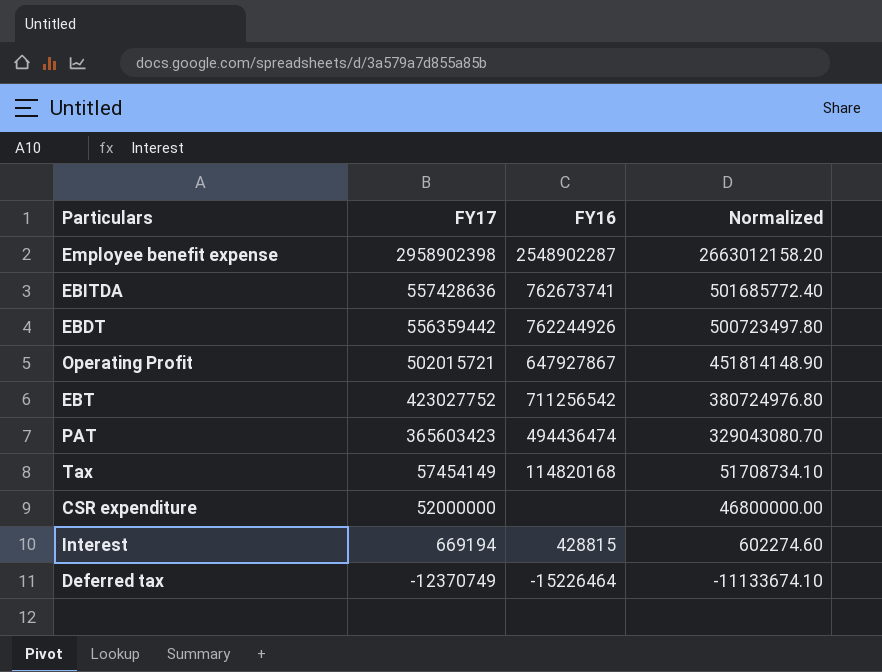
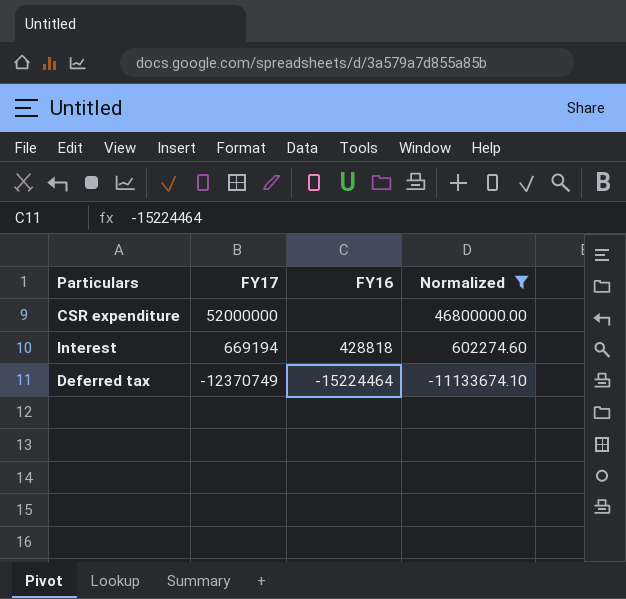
filter: none -> Normalized <= 46800000.00
Interest | FY16: 428815 -> 428818
Deferred tax | FY16: -15226464 -> -15224464

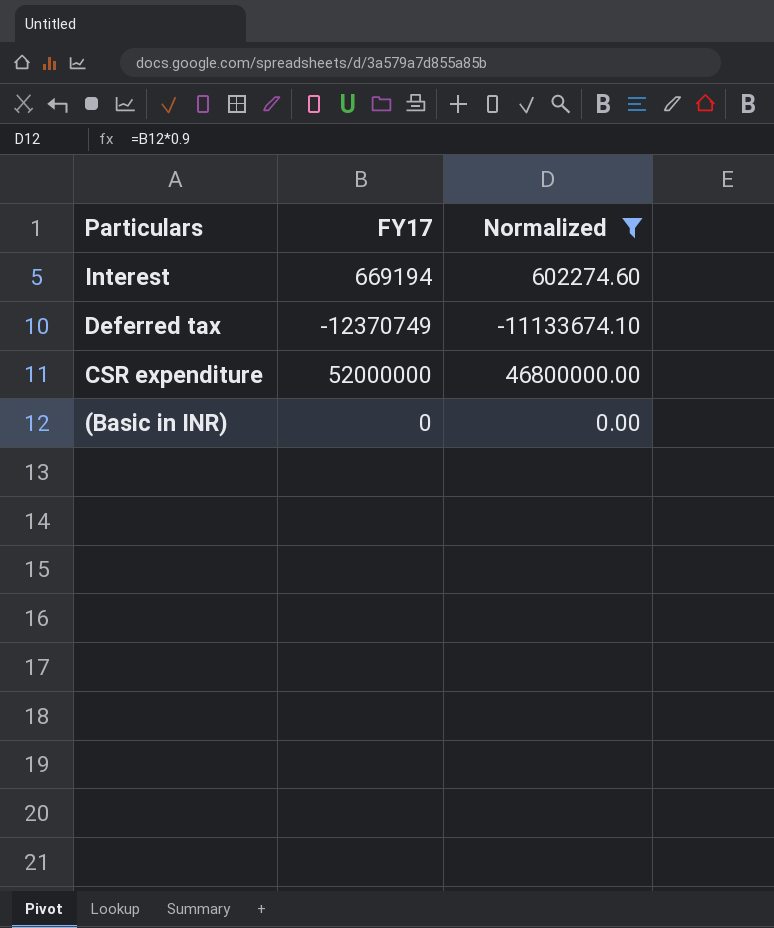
row order: FY17 descending -> Particulars descending
column FY16 | position: 3 -> none
row (Basic in INR): none -> 0 | 0.00

